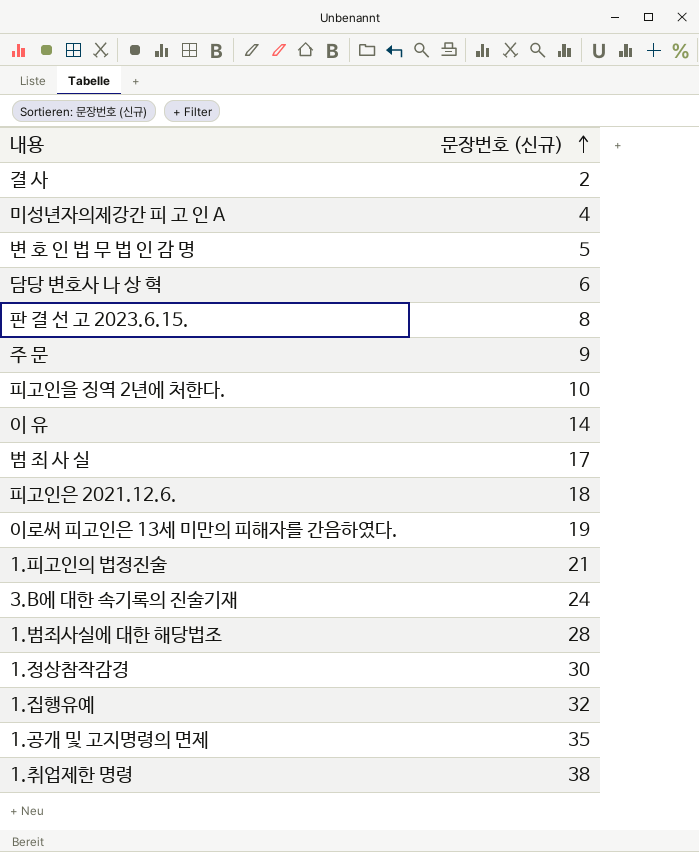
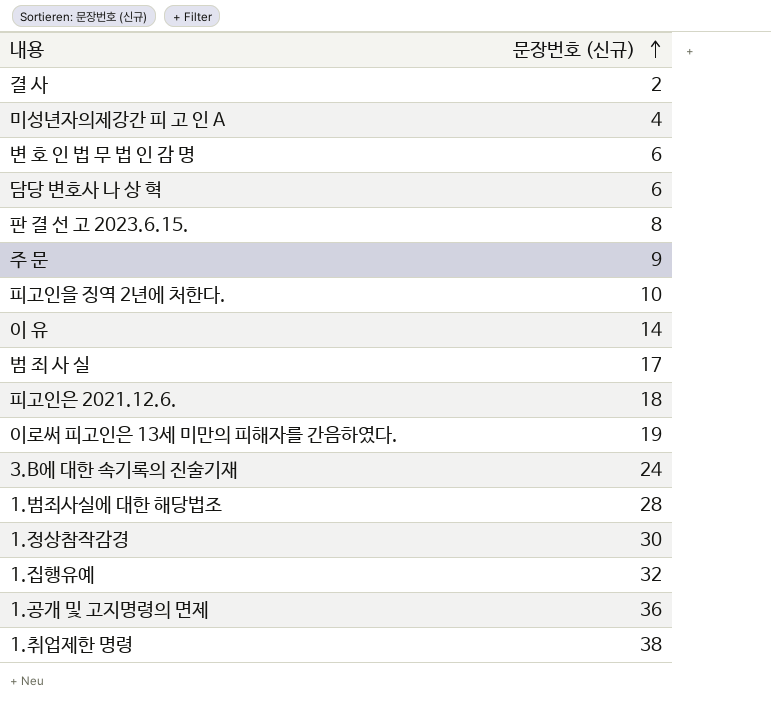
row 1.피고인의 법정진술: 21 -> none
변 호 인 법 무 법 인 감 명 | 문장번호 (신규): 5 -> 6
1.공개 및 고지명령의 면제 | 문장번호 (신규): 35 -> 36

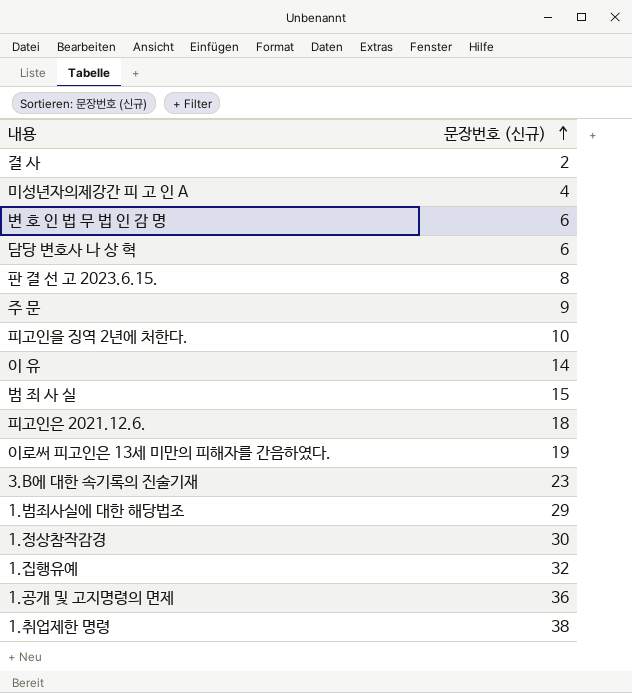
범 죄 사 실 | 문장번호 (신규): 17 -> 15
3.B에 대한 속기록의 진술기재 | 문장번호 (신규): 24 -> 23
1.범죄사실에 대한 해당법조 | 문장번호 (신규): 28 -> 29

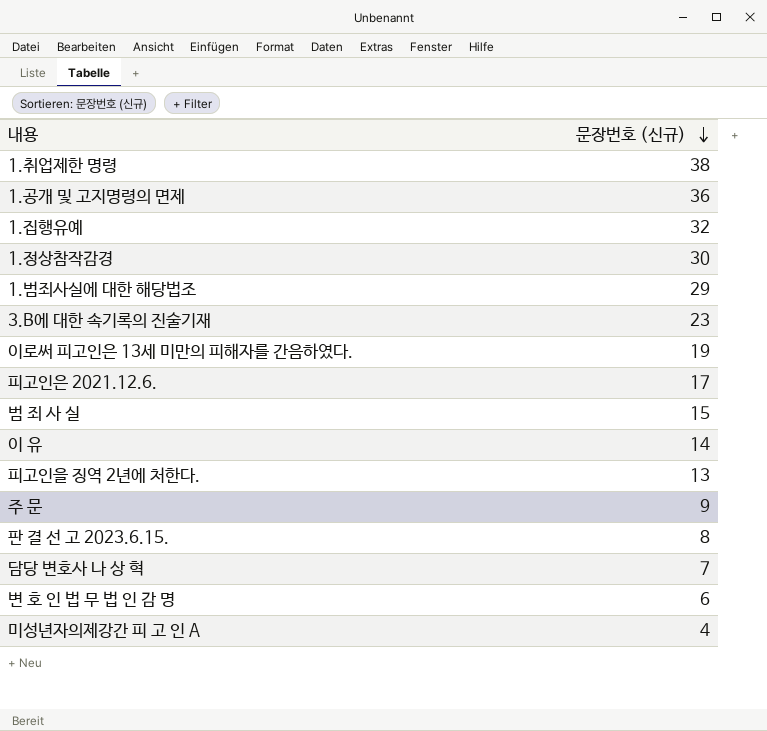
row order: 문장번호 (신규) ascending -> 문장번호 (신규) descending
row 결 사: 2 -> none
피고인은 2021.12.6. | 문장번호 (신규): 18 -> 17
피고인을 징역 2년에 처한다. | 문장번호 (신규): 10 -> 13
담당 변호사 나 상 혁 | 문장번호 (신규): 6 -> 7

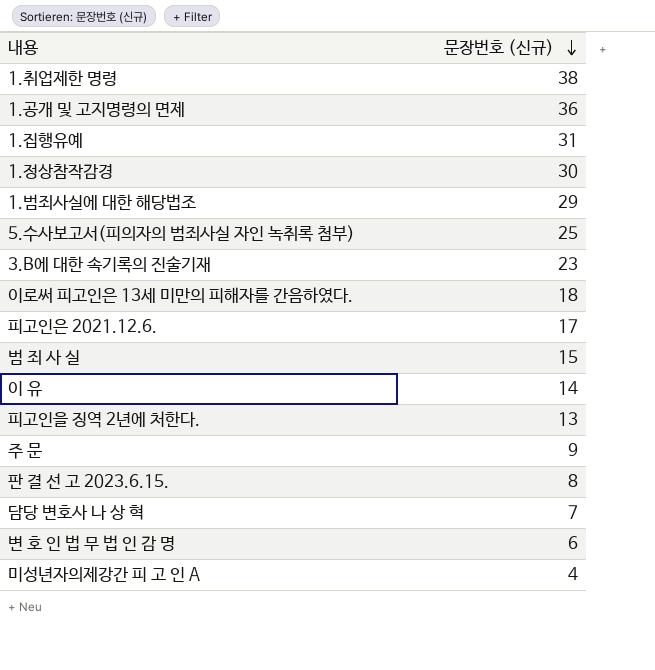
1.집행유예 | 문장번호 (신규): 32 -> 31
row 5.수사보고서(피의자의 범죄사실 자인 녹취록 첨부): none -> 25
이로써 피고인은 13세 미만의 피해자를 간음하였다. | 문장번호 (신규): 19 -> 18

